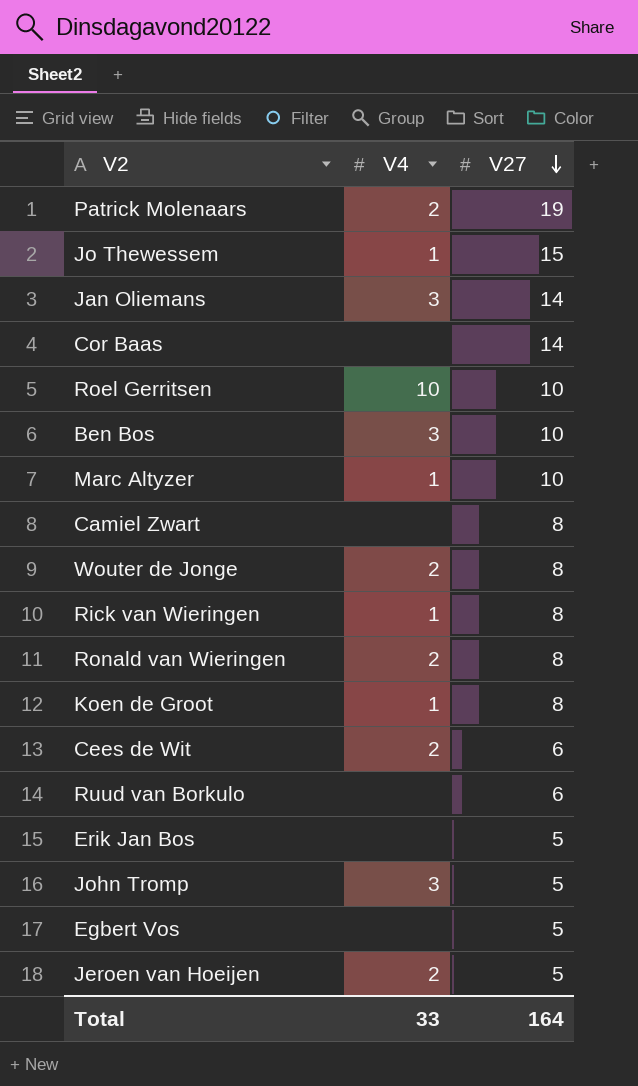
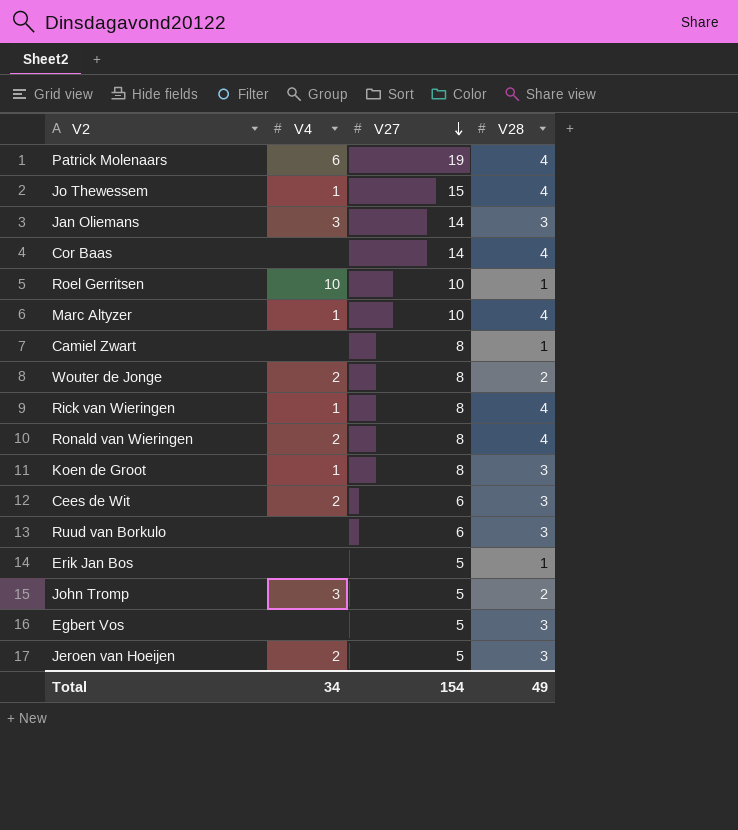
column V28 | position: none -> 4
row Ben Bos: 3 | 10 -> none
Patrick Molenaars | V4: 2 -> 6
Total | V4: 33 -> 34
Total | V27: 164 -> 154

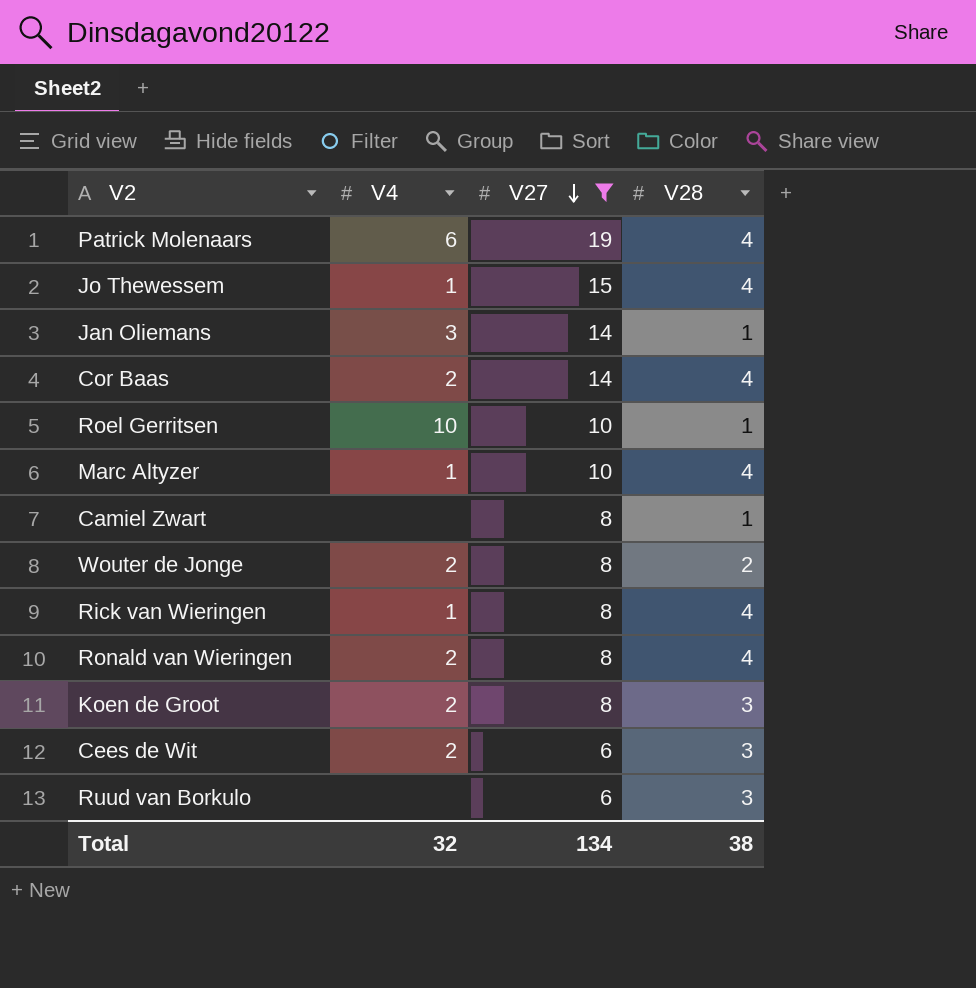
filter: none -> V27 != 5
Jan Oliemans | V28: 3 -> 1
Cor Baas | V4: none -> 2
Koen de Groot | V4: 1 -> 2
Total | V4: 34 -> 32
Total | V27: 154 -> 134
Total | V28: 49 -> 38

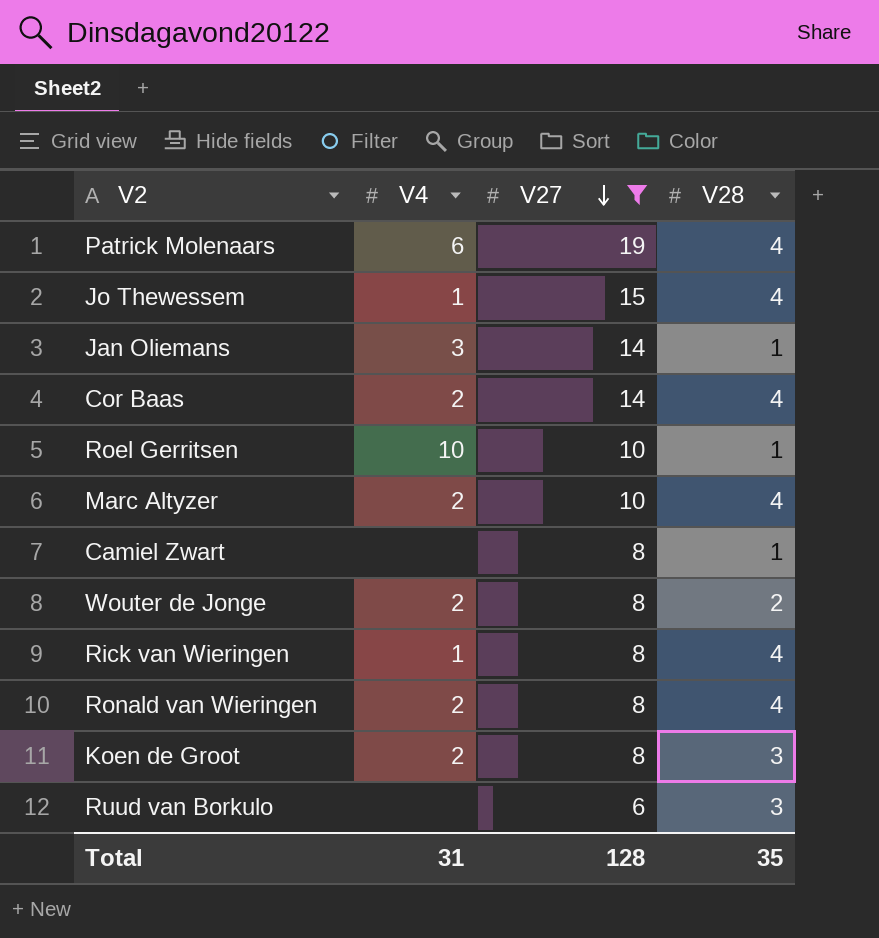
row Cees de Wit: 2 | 6 | 3 -> none
Marc Altyzer | V4: 1 -> 2
Total | V4: 32 -> 31
Total | V27: 134 -> 128
Total | V28: 38 -> 35

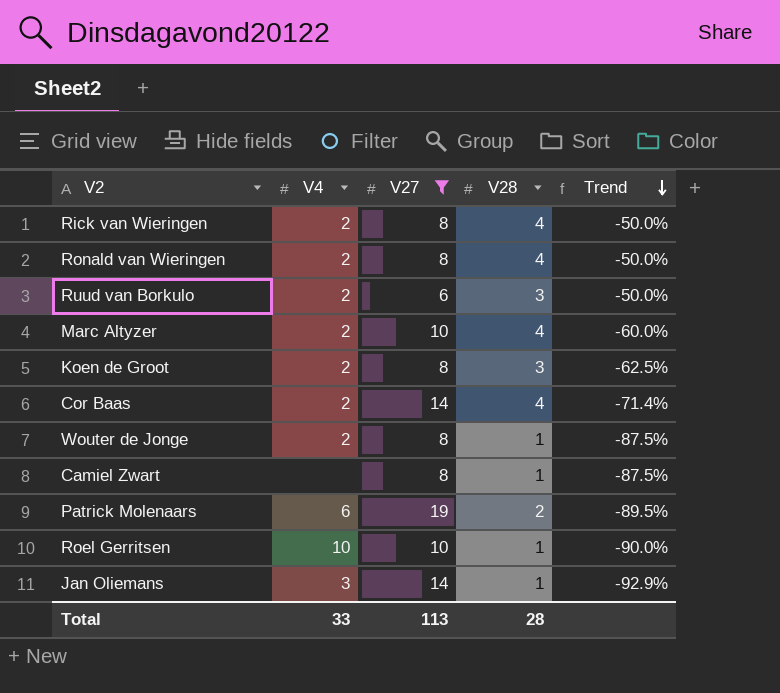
row order: V27 descending -> Trend descending
column Trend | formula: none -> ([V28] - [V27]) / [V27]
row Jo Thewessem: 1 | 15 | 4 -> none
Rick van Wieringen | V4: 1 -> 2
Ruud van Borkulo | V4: none -> 2
Wouter de Jonge | V28: 2 -> 1
Patrick Molenaars | V28: 4 -> 2
Total | V4: 31 -> 33
Total | V27: 128 -> 113
Total | V28: 35 -> 28

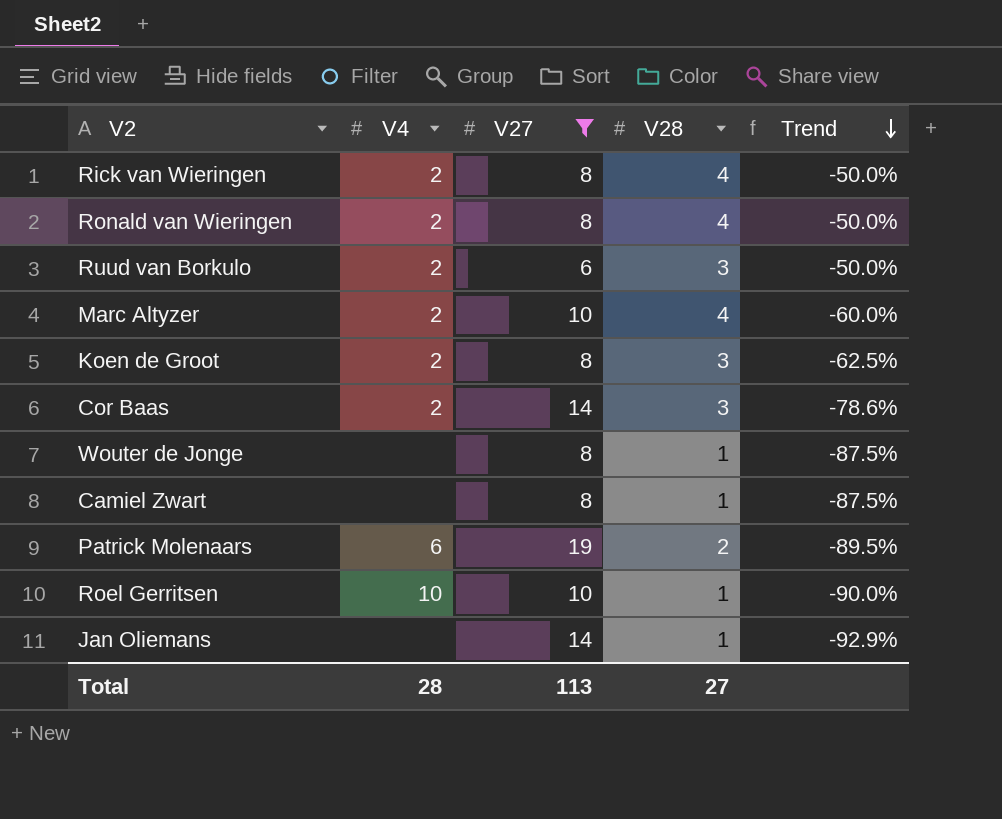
Cor Baas | V28: 4 -> 3
Cor Baas | Trend: -71.4% -> -78.6%
Wouter de Jonge | V4: 2 -> none
Jan Oliemans | V4: 3 -> none
Total | V4: 33 -> 28
Total | V28: 28 -> 27

